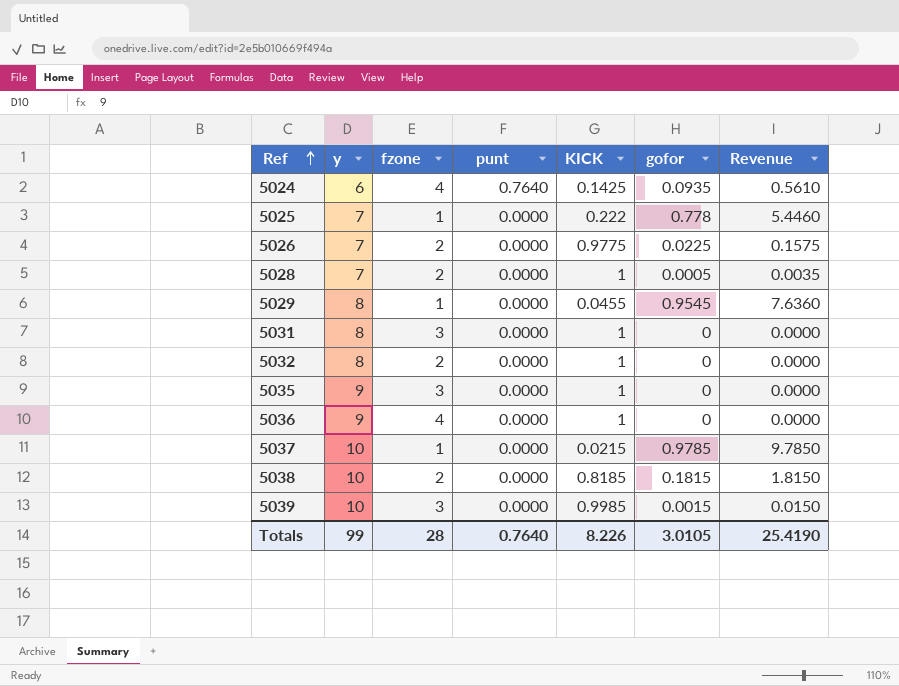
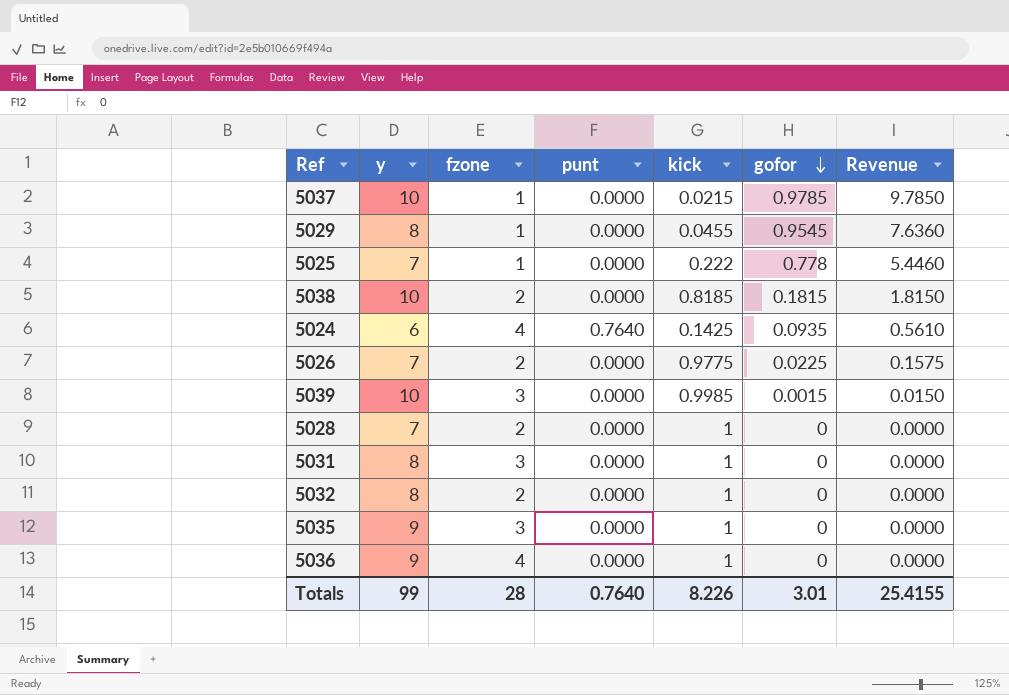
row order: Ref ascending -> gofor descending
column name: KICK -> kick
5028 | gofor: 0.0005 -> 0
5028 | Revenue: 0.0035 -> 0.0000
Totals | gofor: 3.0105 -> 3.01
Totals | Revenue: 25.4190 -> 25.4155

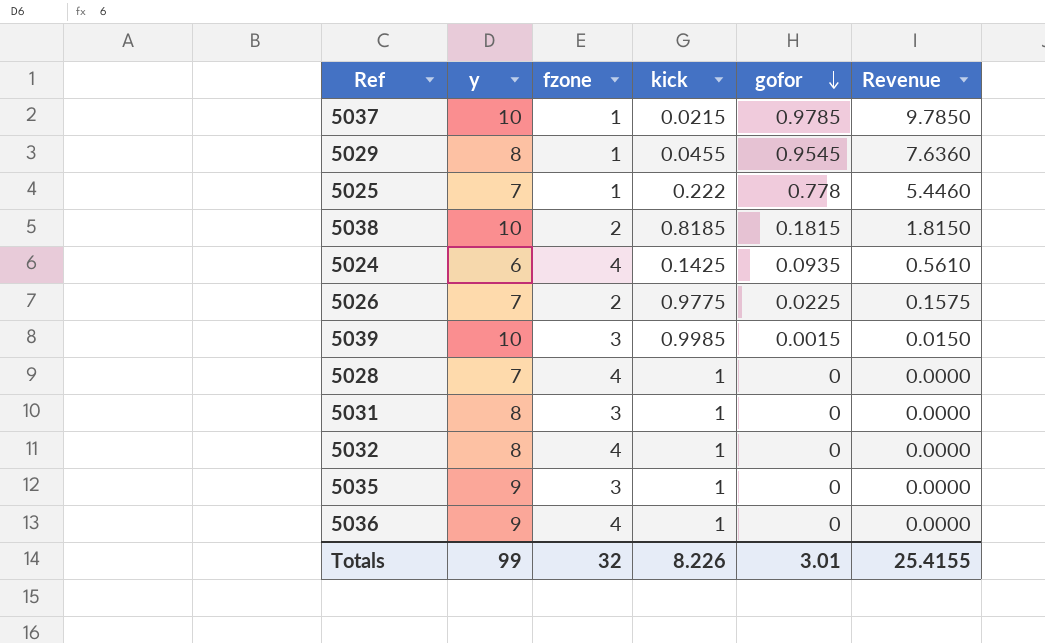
column punt | position: 4 -> none
5028 | fzone: 2 -> 4
5032 | fzone: 2 -> 4
Totals | fzone: 28 -> 32

